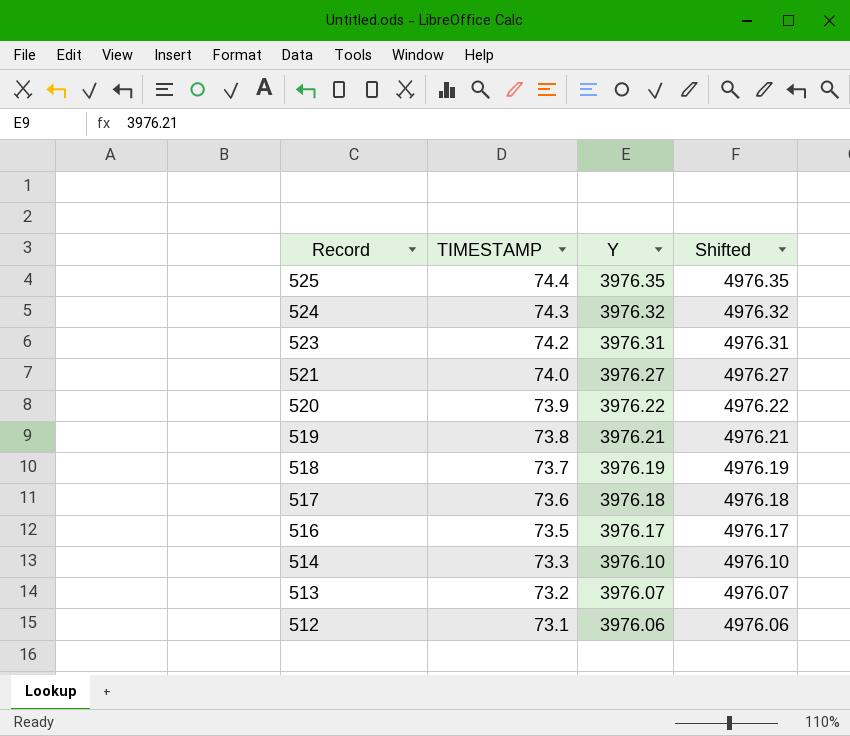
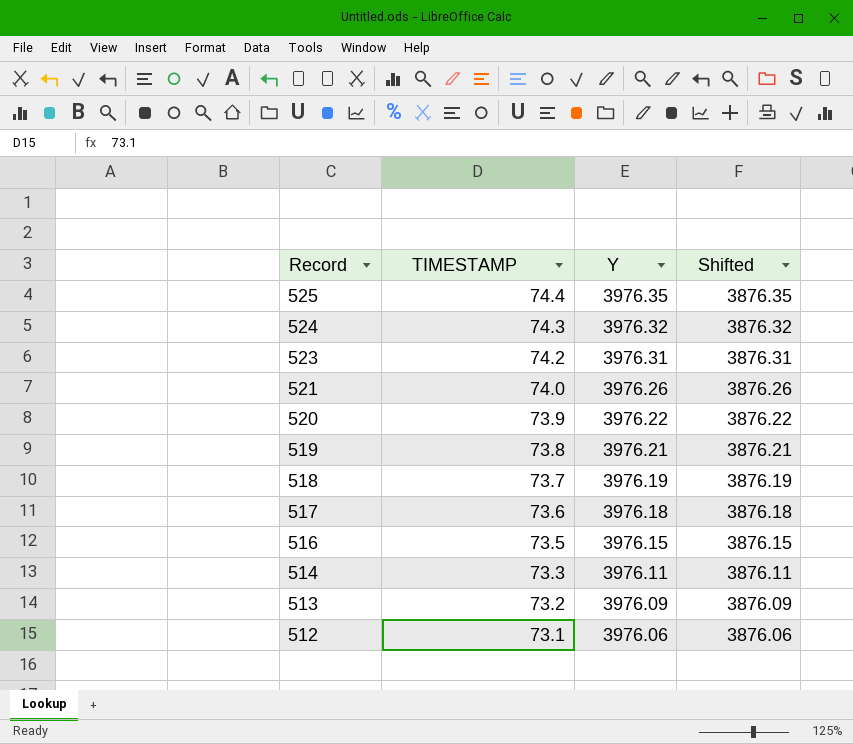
column Shifted | formula: [Y] + 1000 -> [Y] - 100
521 | Y: 3976.27 -> 3976.26
516 | Y: 3976.17 -> 3976.15
514 | Y: 3976.10 -> 3976.11
513 | Y: 3976.07 -> 3976.09

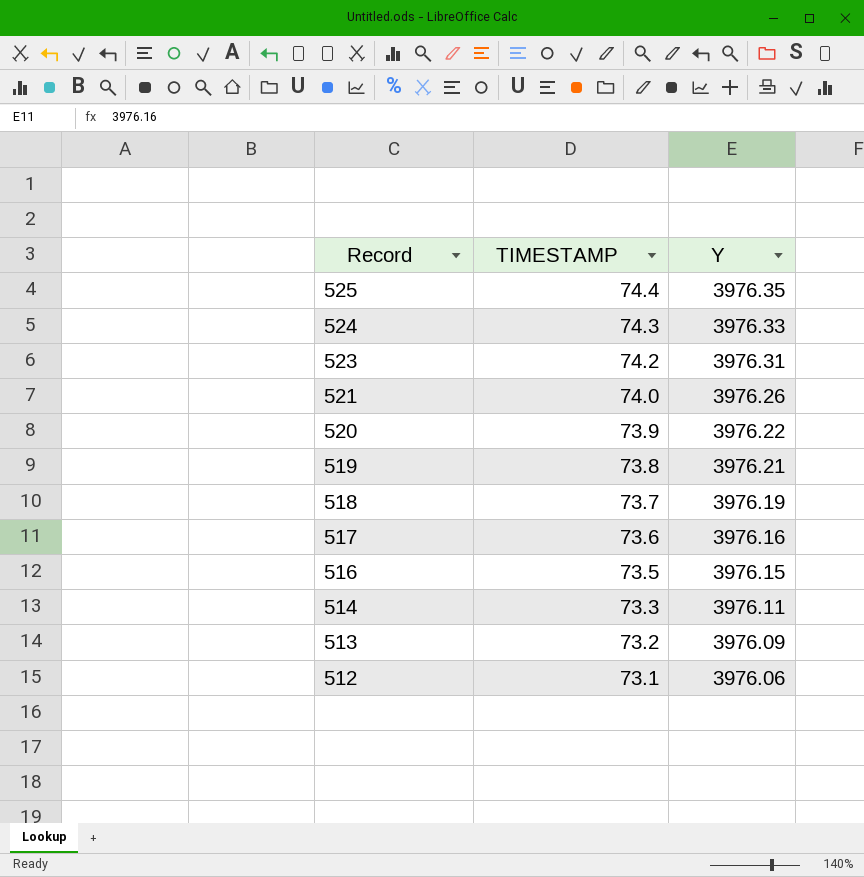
column Shifted | formula: [Y] - 100 -> none
524 | Y: 3976.32 -> 3976.33
517 | Y: 3976.18 -> 3976.16

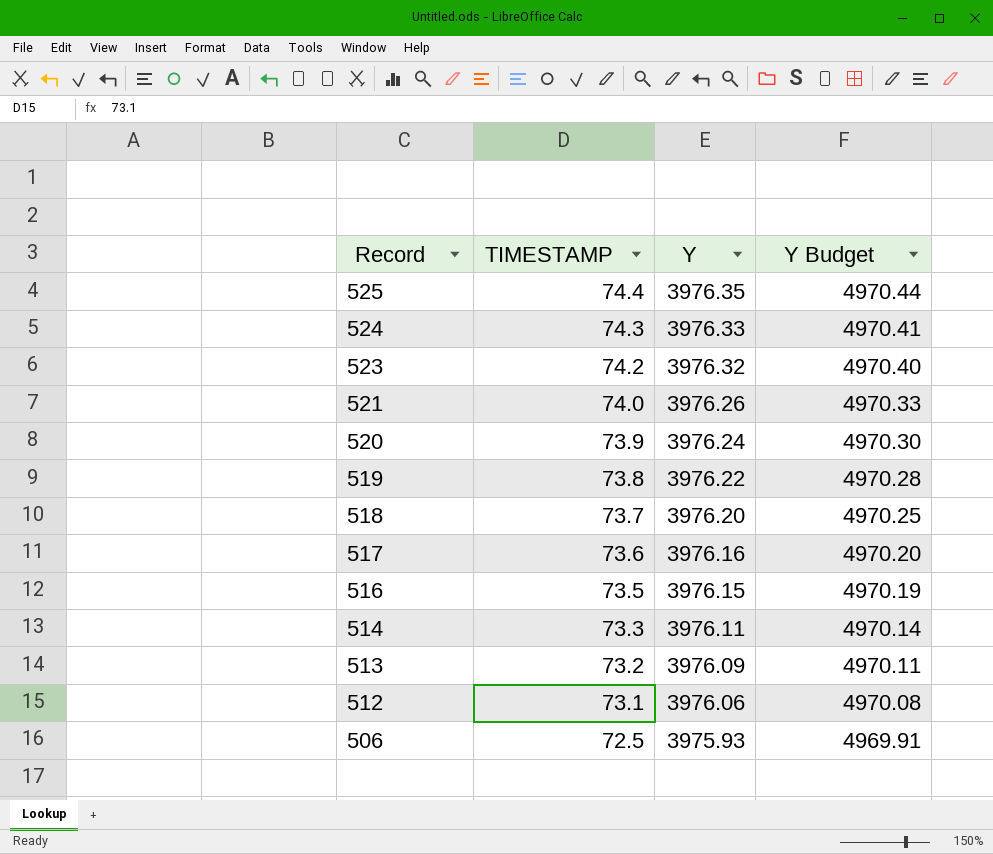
column Y Budget | formula: none -> [Y] * 1.25
523 | Y: 3976.31 -> 3976.32
520 | Y: 3976.22 -> 3976.24
519 | Y: 3976.21 -> 3976.22
518 | Y: 3976.19 -> 3976.20
row 506: none -> 72.5 | 3975.93 | 4969.91

